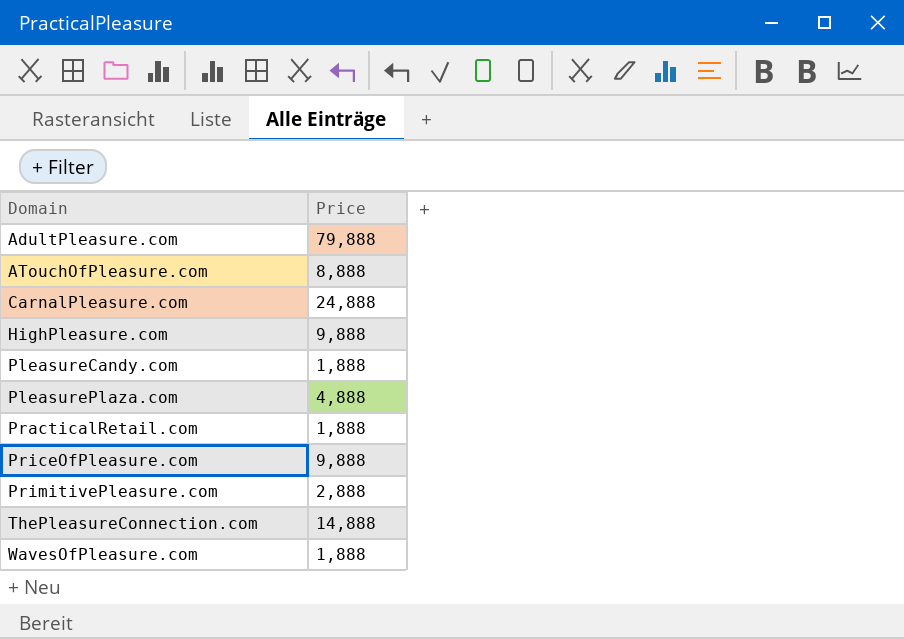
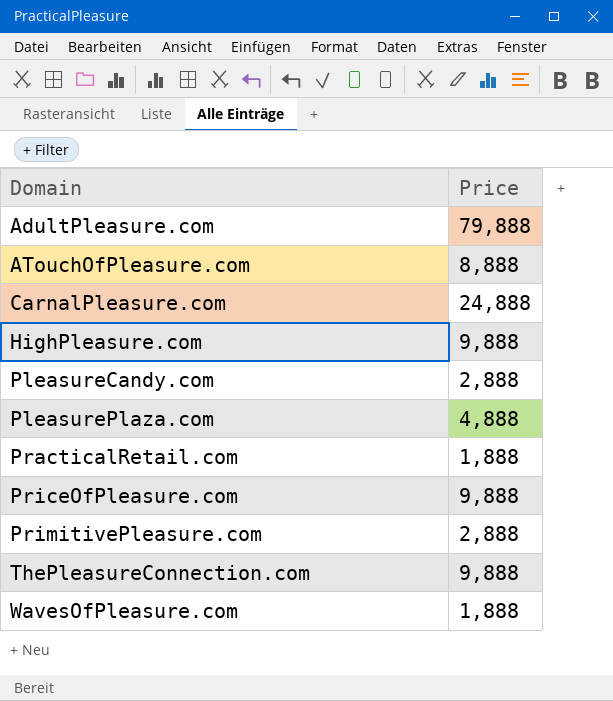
PleasureCandy.com | Price: 1,888 -> 2,888
ThePleasureConnection.com | Price: 14,888 -> 9,888

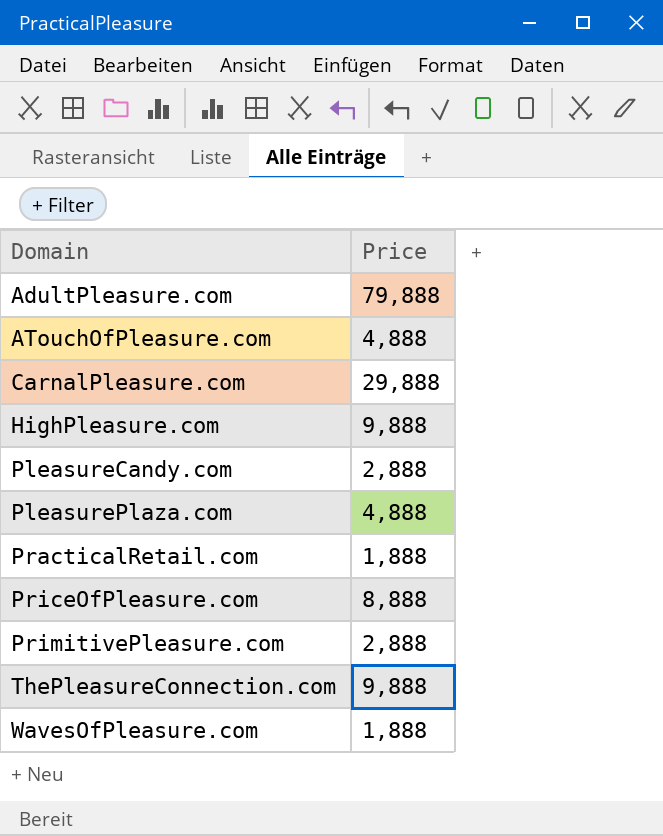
ATouchOfPleasure.com | Price: 8,888 -> 4,888
CarnalPleasure.com | Price: 24,888 -> 29,888
PriceOfPleasure.com | Price: 9,888 -> 8,888

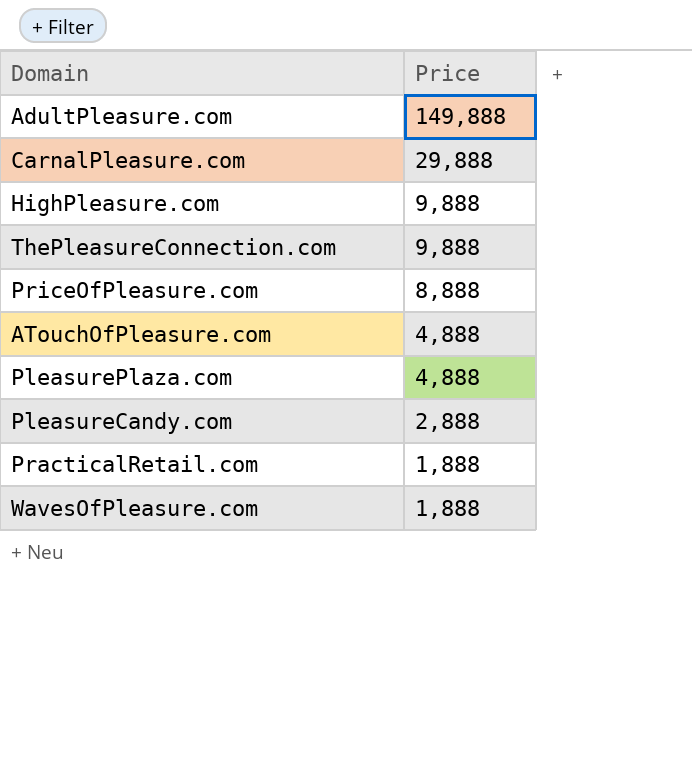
row order: Domain ascending -> Price descending
row PrimitivePleasure.com: 2,888 -> none
AdultPleasure.com | Price: 79,888 -> 149,888

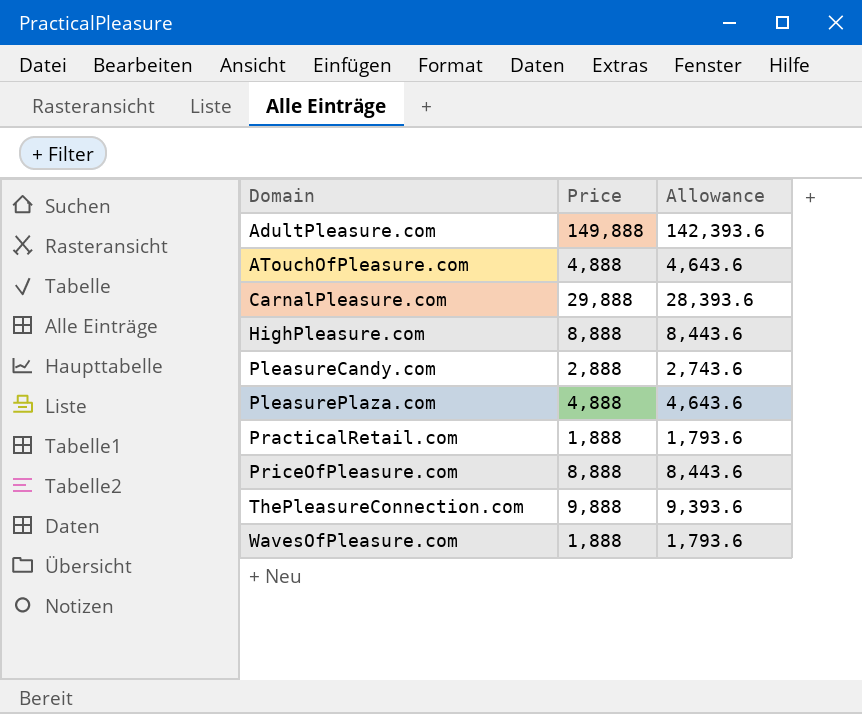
row order: Price descending -> Domain ascending
column Allowance | formula: none -> [Price] * 0.95
HighPleasure.com | Price: 9,888 -> 8,888

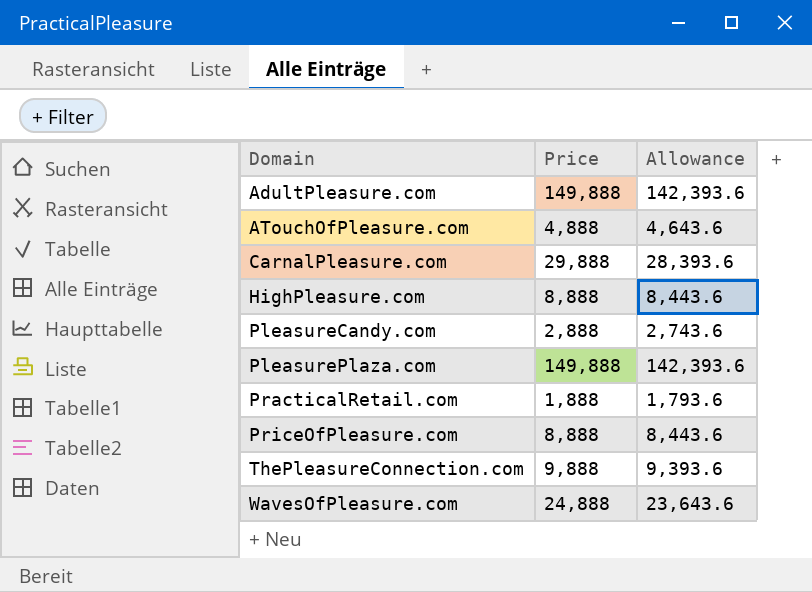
PleasurePlaza.com | Price: 4,888 -> 149,888
PleasurePlaza.com | Allowance: 4,643.6 -> 142,393.6
WavesOfPleasure.com | Price: 1,888 -> 24,888
WavesOfPleasure.com | Allowance: 1,793.6 -> 23,643.6

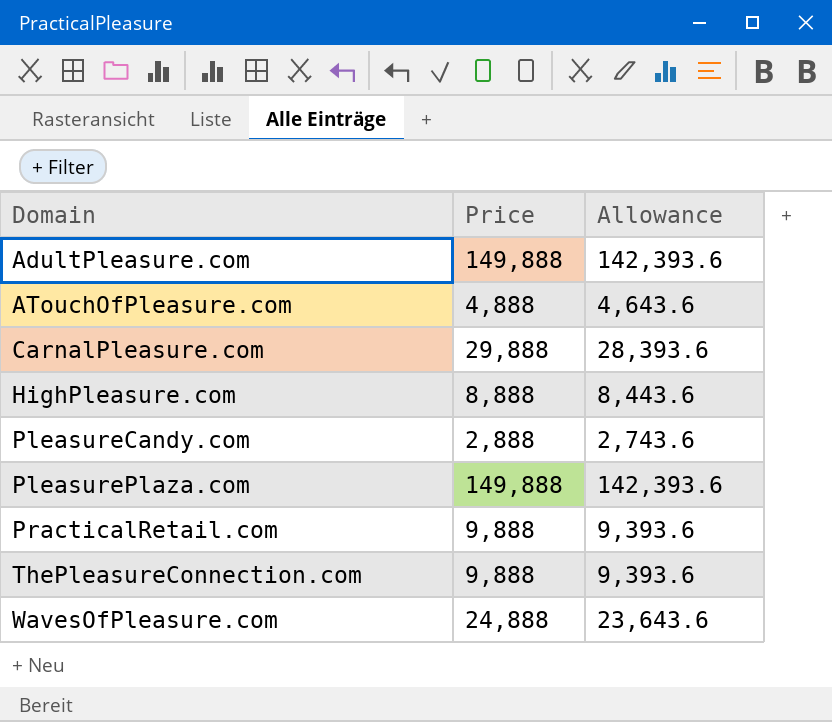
row PriceOfPleasure.com: 8,888 | 8,443.6 -> none
PracticalRetail.com | Price: 1,888 -> 9,888
PracticalRetail.com | Allowance: 1,793.6 -> 9,393.6

